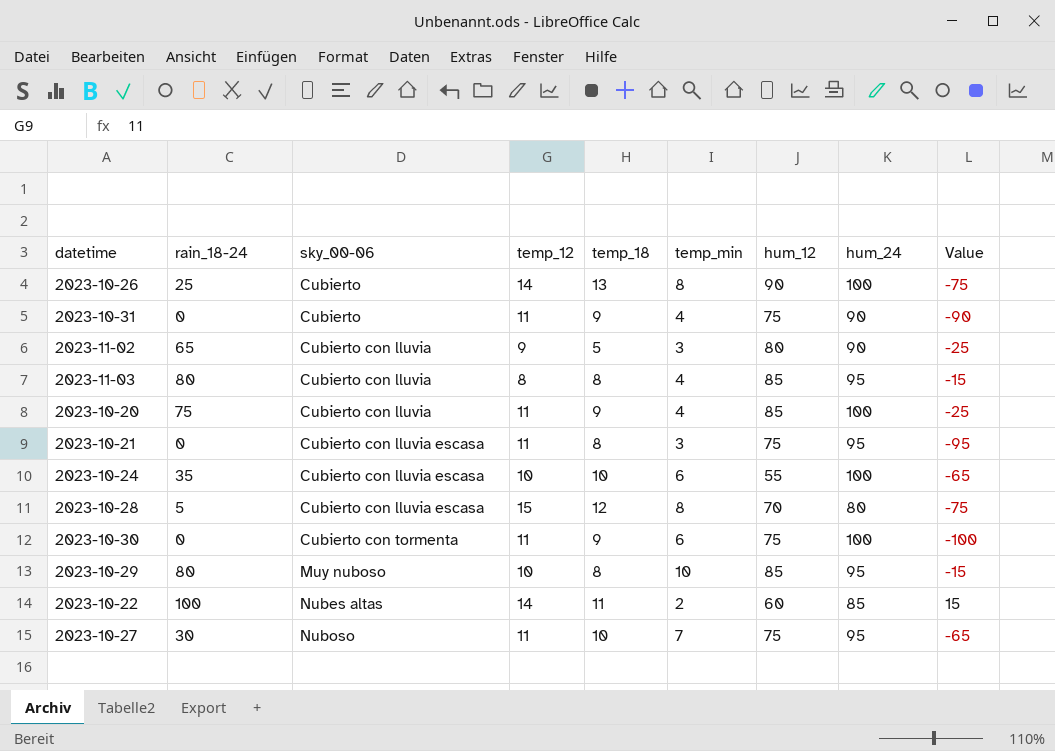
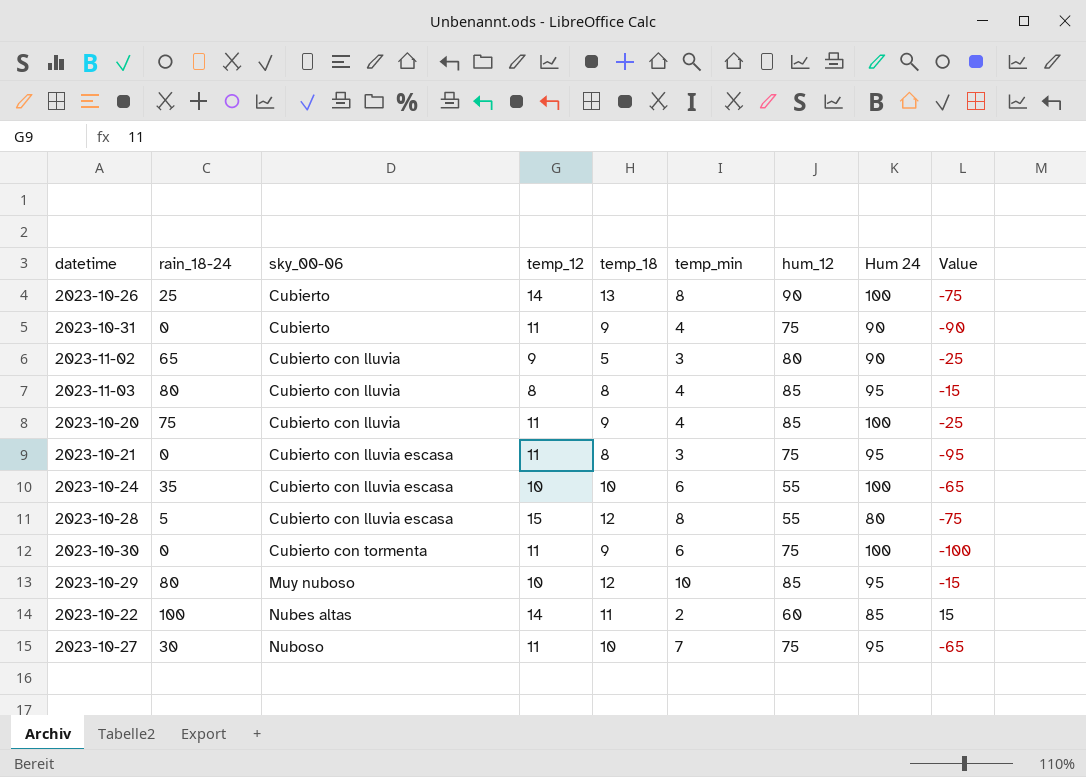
column name: hum_24 -> Hum 24
2023-10-28 | hum_12: 70 -> 55
2023-10-29 | temp_18: 8 -> 12

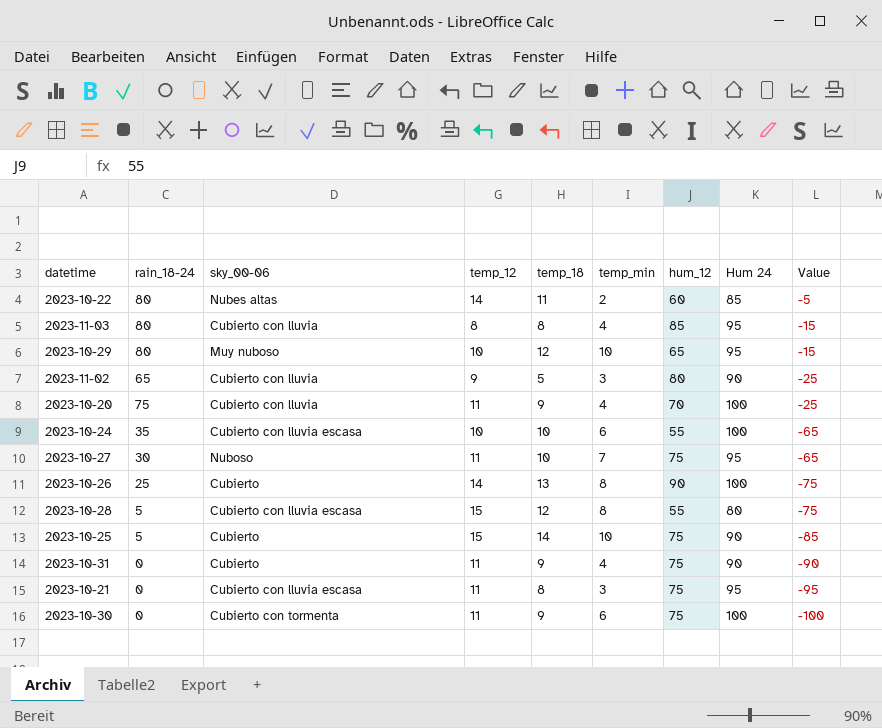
row order: sky_00-06 ascending -> Value descending
2023-10-22 | rain_18-24: 100 -> 80
2023-10-22 | Value: 15 -> -5
2023-10-29 | hum_12: 85 -> 65
2023-10-20 | hum_12: 85 -> 70
row 2023-10-25: none -> 5 | Cubierto | 15 | 14 | 10 | 75 | 90 | -85

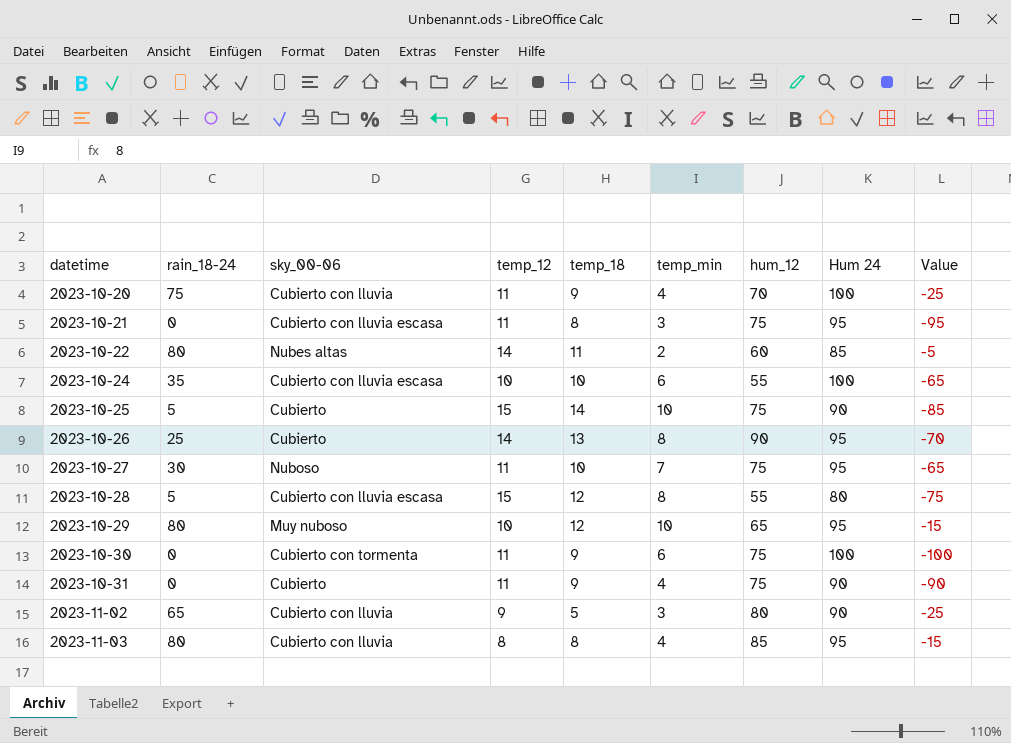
row order: Value descending -> datetime ascending
2023-10-26 | Hum 24: 100 -> 95
2023-10-26 | Value: -75 -> -70

